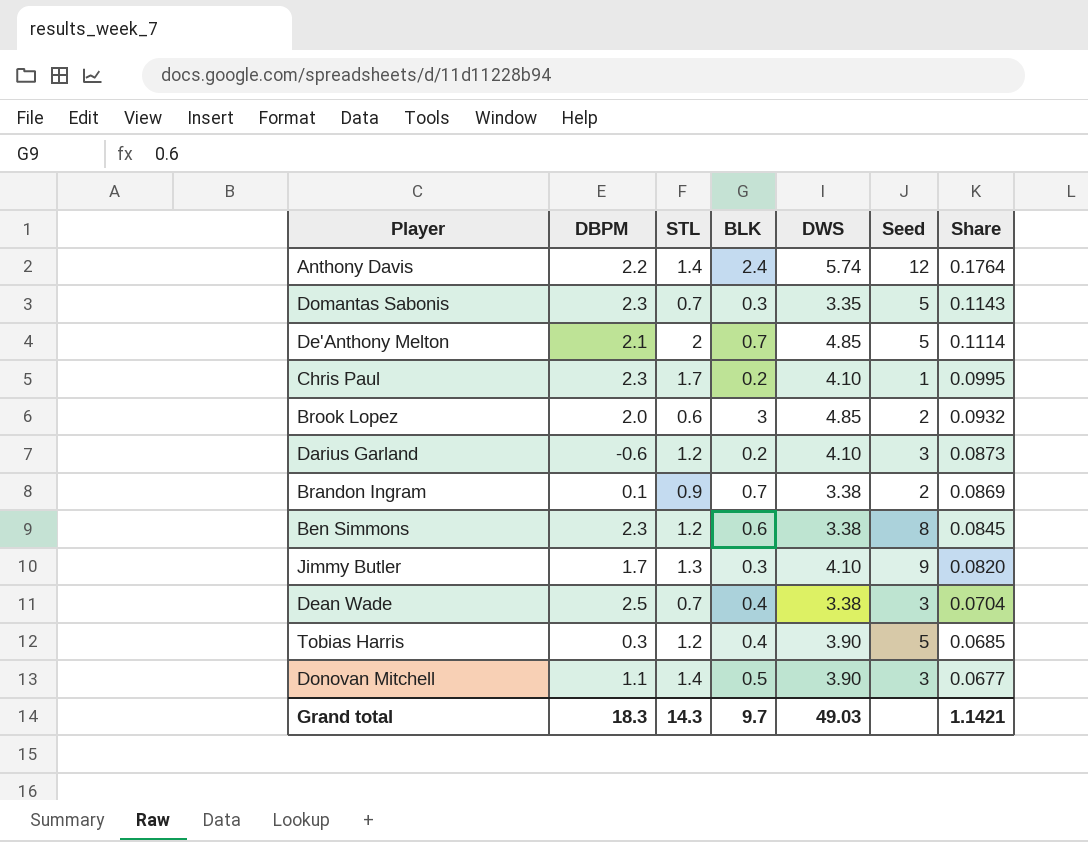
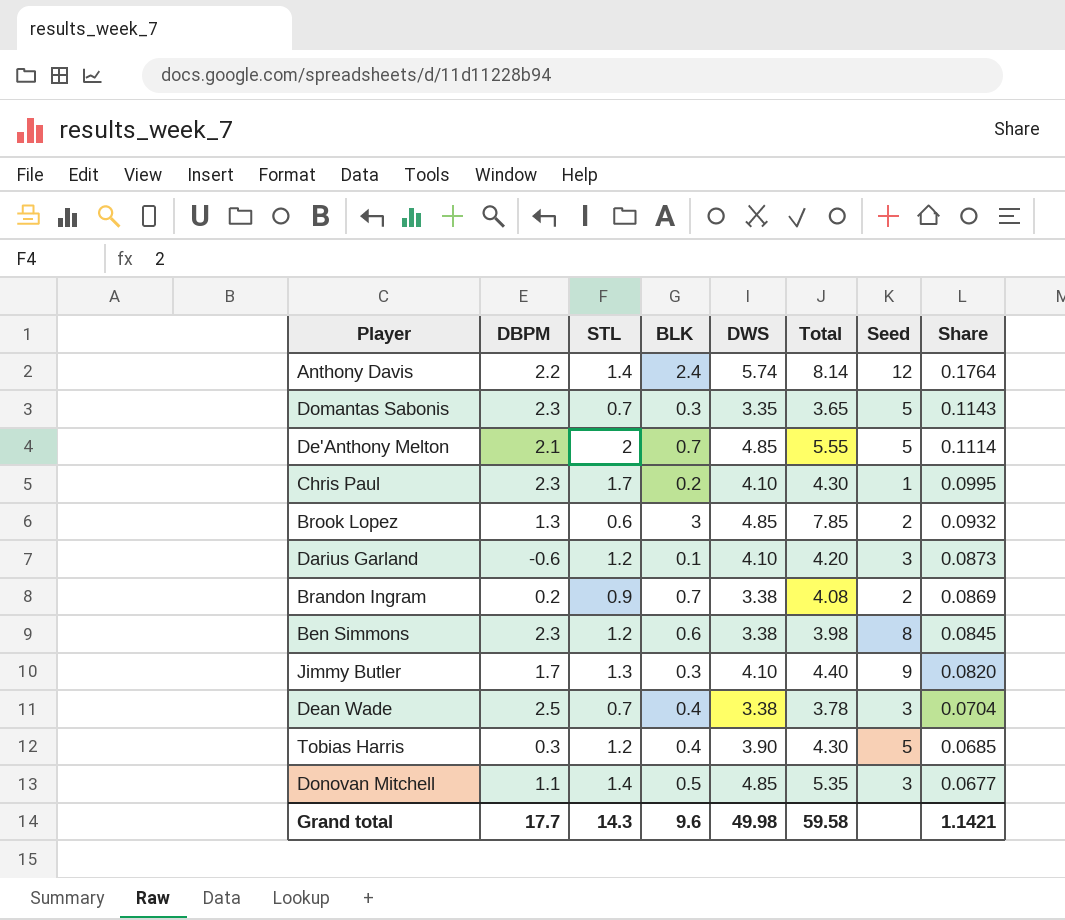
column Total | formula: none -> [BLK] + [DWS]
Brook Lopez | DBPM: 2.0 -> 1.3
Darius Garland | BLK: 0.2 -> 0.1
Brandon Ingram | DBPM: 0.1 -> 0.2
Donovan Mitchell | DWS: 3.90 -> 4.85
Grand total | DBPM: 18.3 -> 17.7
Grand total | BLK: 9.7 -> 9.6
Grand total | DWS: 49.03 -> 49.98

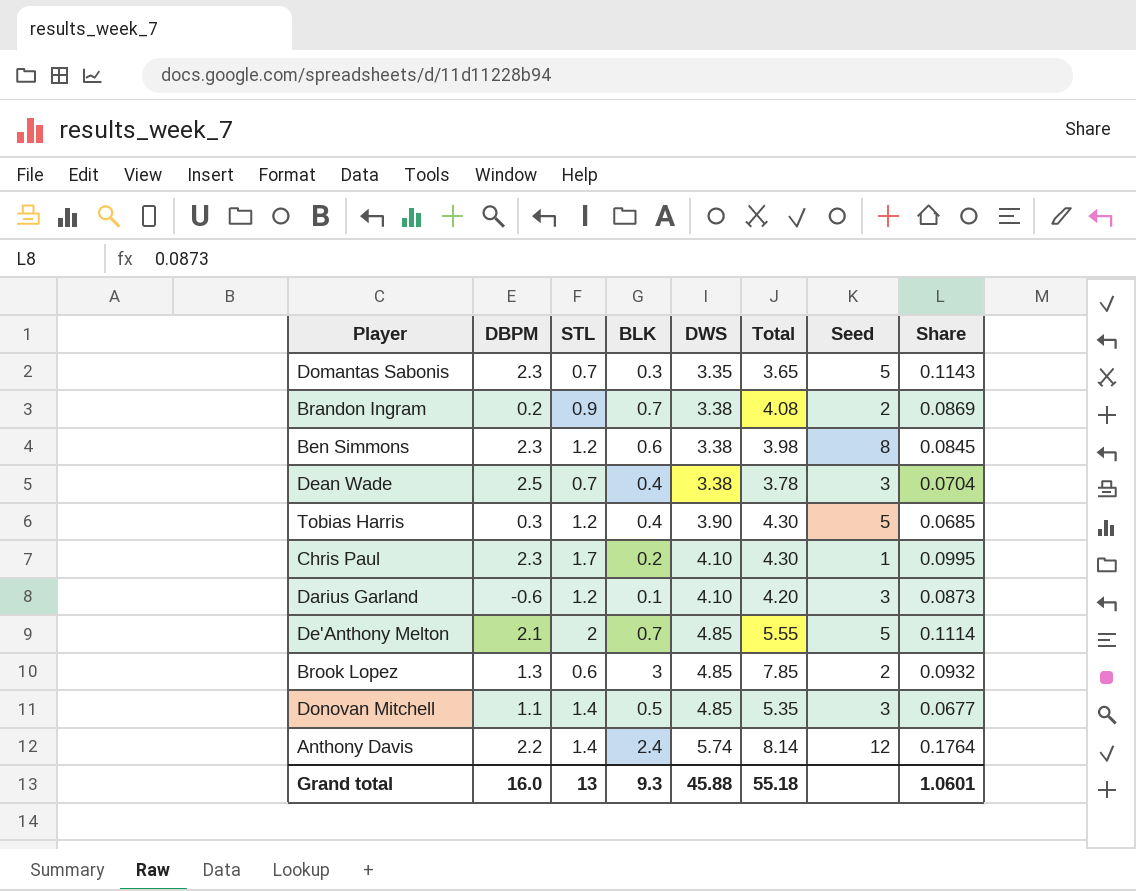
row order: Share descending -> DWS ascending
row Jimmy Butler: 1.7 | 1.3 | 0.3 | 4.10 | 4.40 | 9 | 0.0820 -> none
Grand total | DBPM: 17.7 -> 16.0
Grand total | STL: 14.3 -> 13
Grand total | BLK: 9.6 -> 9.3
Grand total | DWS: 49.98 -> 45.88
Grand total | Total: 59.58 -> 55.18
Grand total | Share: 1.1421 -> 1.0601

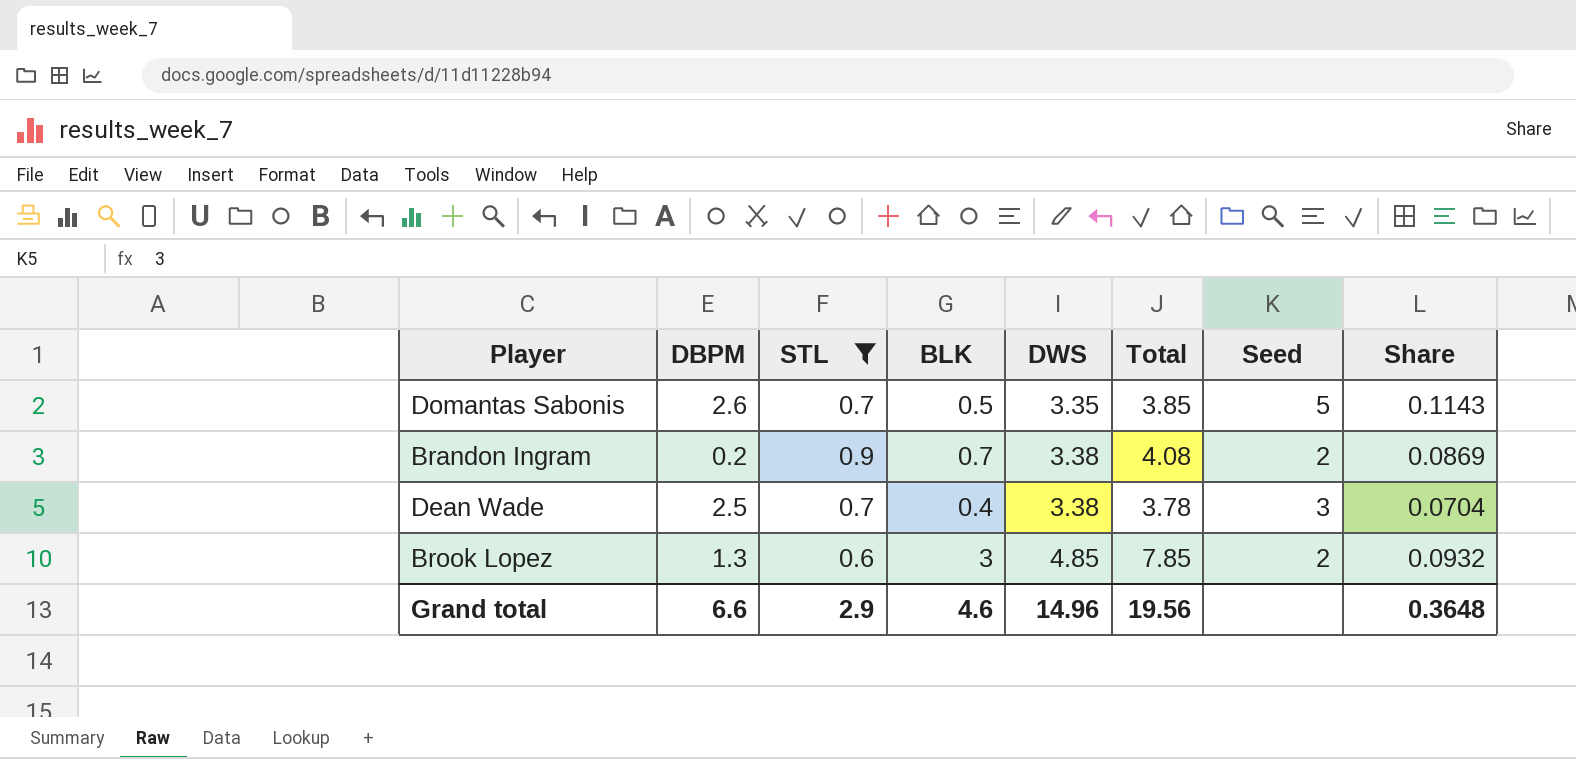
filter: none -> STL <= 0.9
Domantas Sabonis | DBPM: 2.3 -> 2.6
Domantas Sabonis | BLK: 0.3 -> 0.5
Domantas Sabonis | Total: 3.65 -> 3.85
Grand total | DBPM: 16.0 -> 6.6
Grand total | STL: 13 -> 2.9
Grand total | BLK: 9.3 -> 4.6
Grand total | DWS: 45.88 -> 14.96
Grand total | Total: 55.18 -> 19.56
Grand total | Share: 1.0601 -> 0.3648

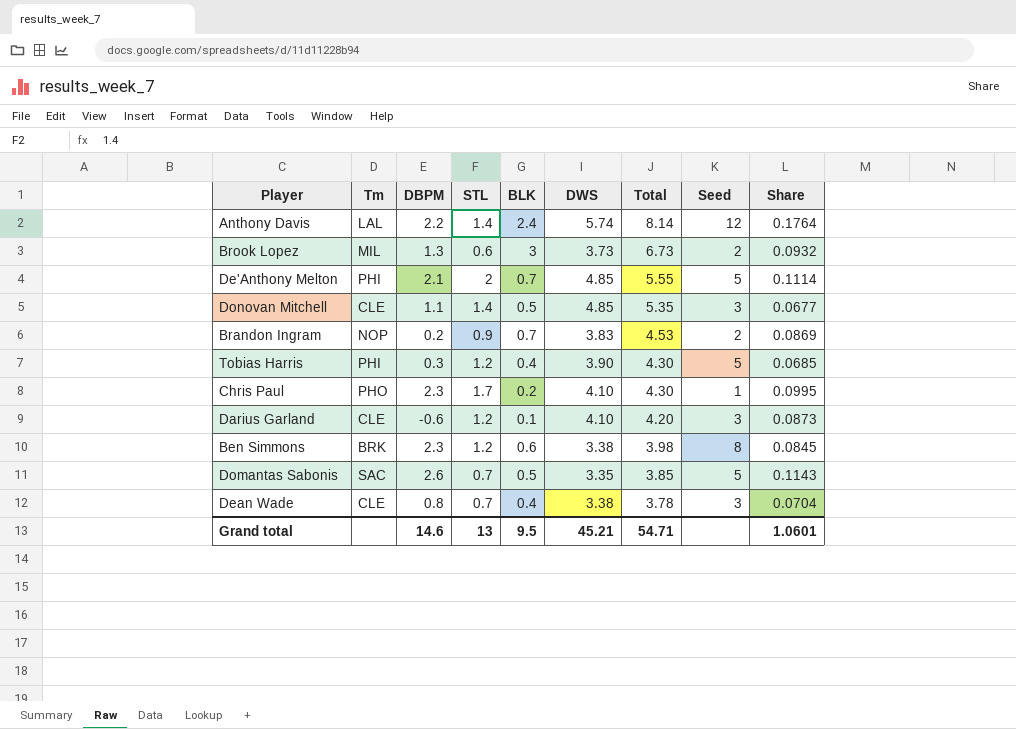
filter: STL <= 0.9 -> none
row order: DWS ascending -> Total descending
column Tm | position: none -> 2
Brook Lopez | DWS: 4.85 -> 3.73
Brook Lopez | Total: 7.85 -> 6.73
Brandon Ingram | DWS: 3.38 -> 3.83
Brandon Ingram | Total: 4.08 -> 4.53
Dean Wade | DBPM: 2.5 -> 0.8
Grand total | DBPM: 6.6 -> 14.6
Grand total | STL: 2.9 -> 13
Grand total | BLK: 4.6 -> 9.5
Grand total | DWS: 14.96 -> 45.21
Grand total | Total: 19.56 -> 54.71
Grand total | Share: 0.3648 -> 1.0601

